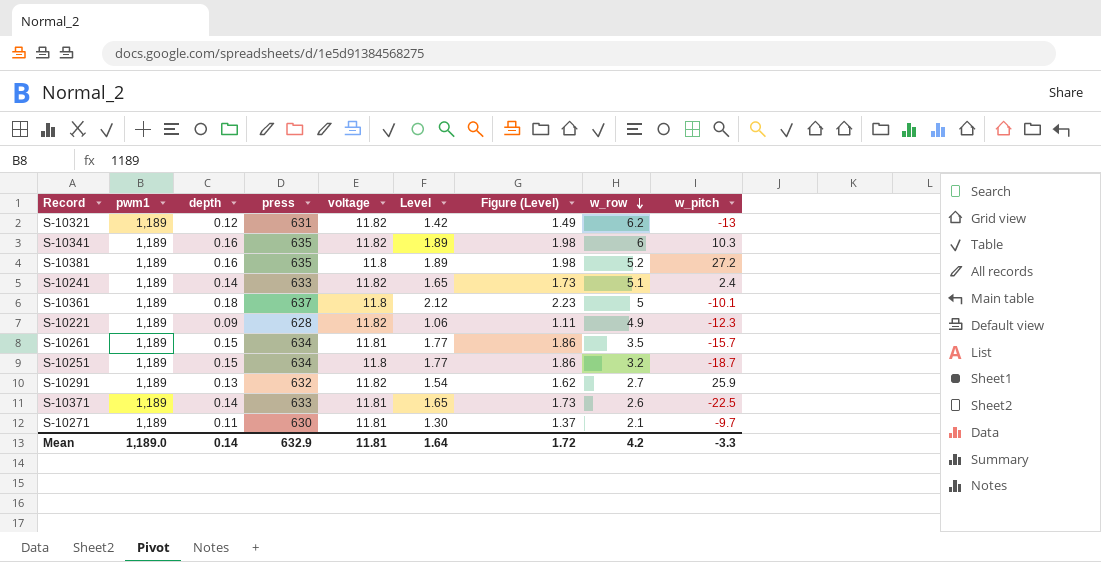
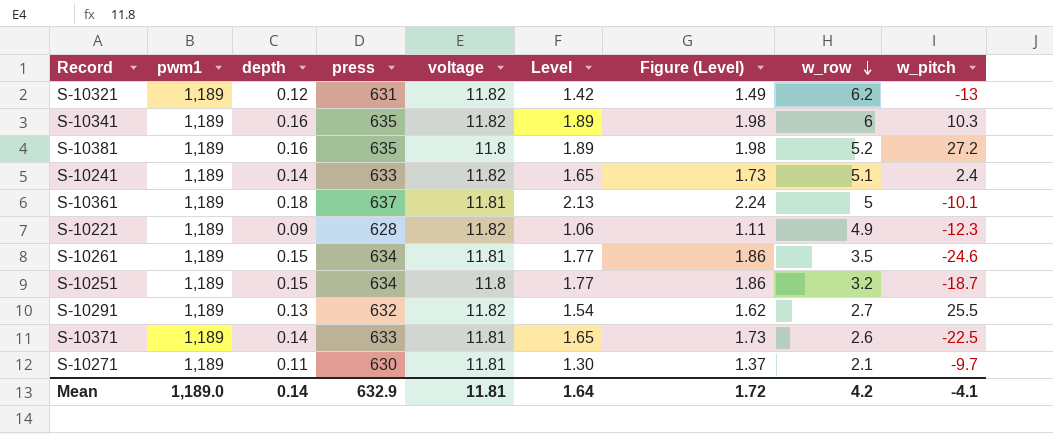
S-10361 | voltage: 11.8 -> 11.81
S-10361 | Level: 2.12 -> 2.13
S-10361 | Figure (Level): 2.23 -> 2.24
S-10261 | w_pitch: -15.7 -> -24.6
S-10291 | w_pitch: 25.9 -> 25.5
Mean | w_pitch: -3.3 -> -4.1

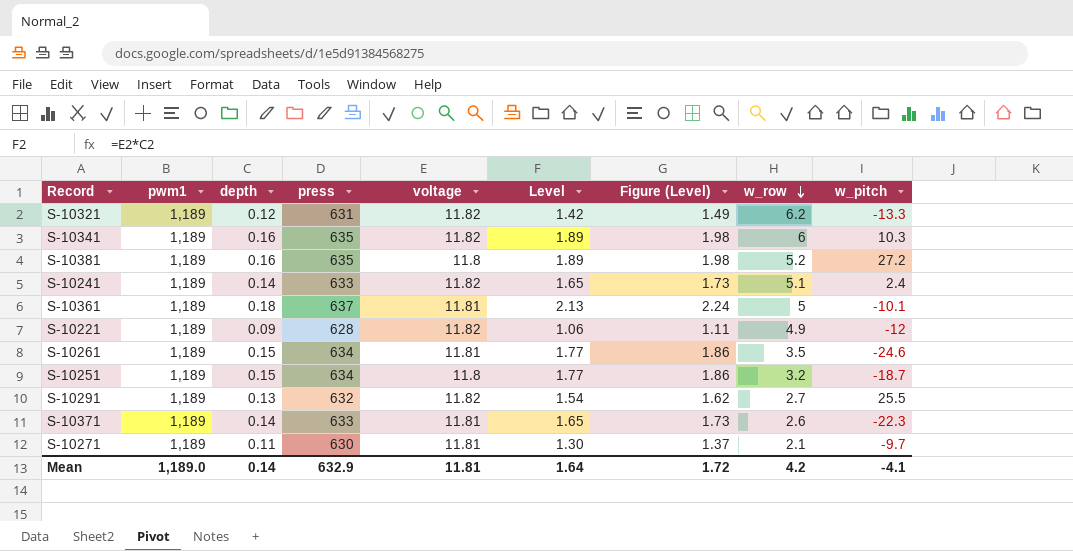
S-10321 | w_pitch: -13 -> -13.3
S-10221 | w_pitch: -12.3 -> -12
S-10371 | w_pitch: -22.5 -> -22.3

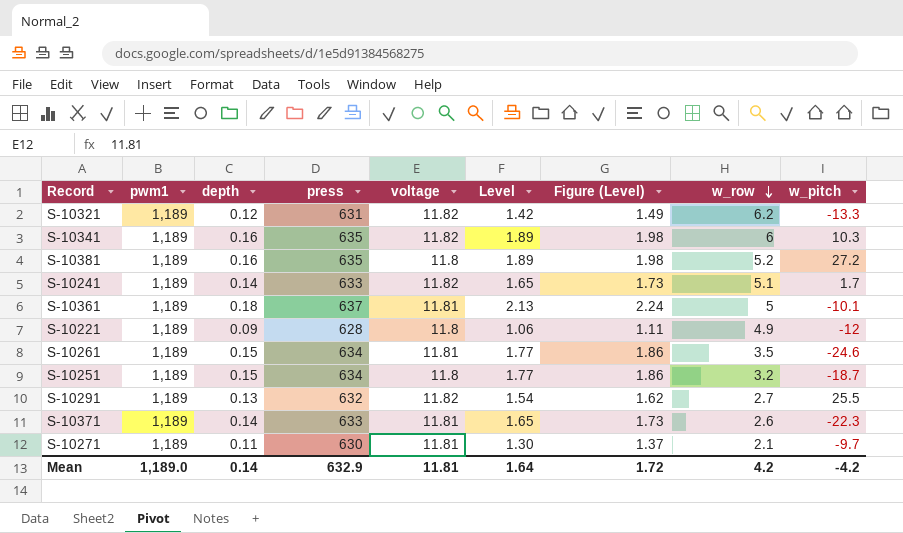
S-10241 | w_pitch: 2.4 -> 1.7
S-10221 | voltage: 11.82 -> 11.8
Mean | w_pitch: -4.1 -> -4.2

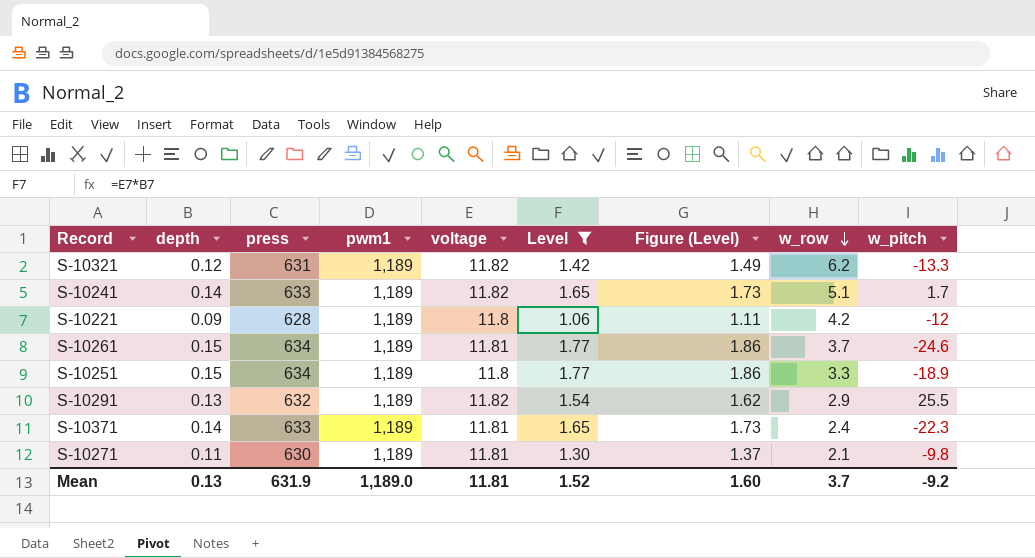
filter: none -> Level <= 1.77
column pwm1 | position: 2 -> 4
S-10221 | w_row: 4.9 -> 4.2
S-10261 | w_row: 3.5 -> 3.7
S-10251 | w_row: 3.2 -> 3.3
S-10251 | w_pitch: -18.7 -> -18.9
S-10291 | w_row: 2.7 -> 2.9
S-10371 | w_row: 2.6 -> 2.4
S-10271 | w_pitch: -9.7 -> -9.8
Mean | depth: 0.14 -> 0.13
Mean | press: 632.9 -> 631.9
Mean | Level: 1.64 -> 1.52
Mean | Figure (Level): 1.72 -> 1.60
Mean | w_row: 4.2 -> 3.7
Mean | w_pitch: -4.2 -> -9.2

